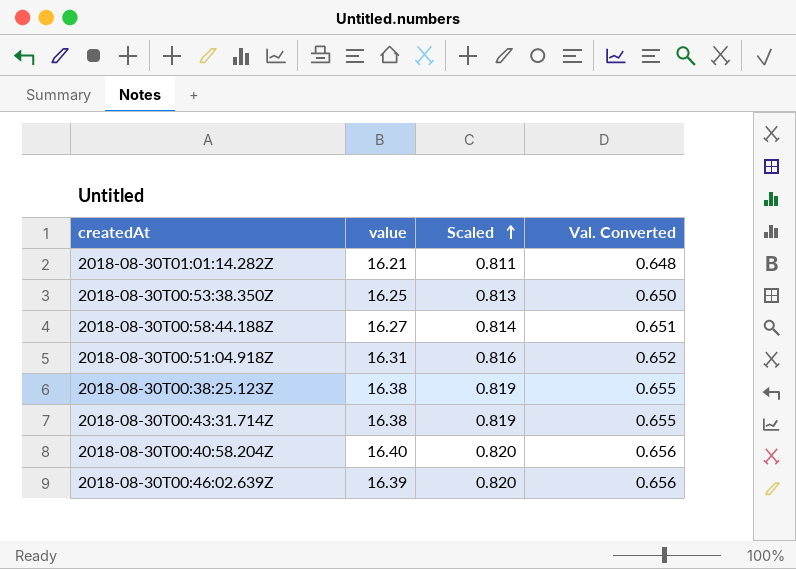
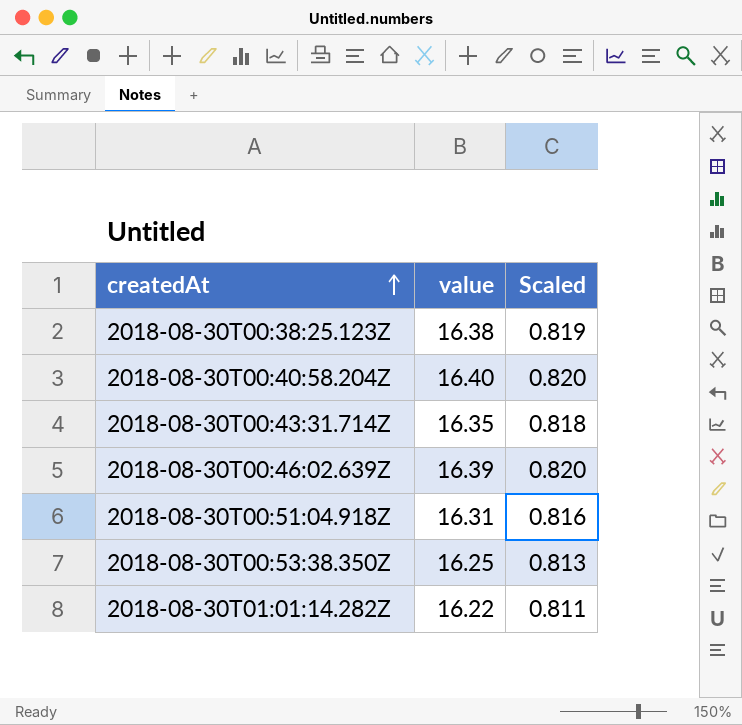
row order: Scaled ascending -> createdAt ascending
column Val. Converted | formula: [value] * 0.04 -> none
row 2018-08-30T00:58:44.188Z: 16.27 | 0.814 | 0.651 -> none
2018-08-30T00:43:31.714Z | value: 16.38 -> 16.35
2018-08-30T00:43:31.714Z | Scaled: 0.819 -> 0.818
2018-08-30T01:01:14.282Z | value: 16.21 -> 16.22

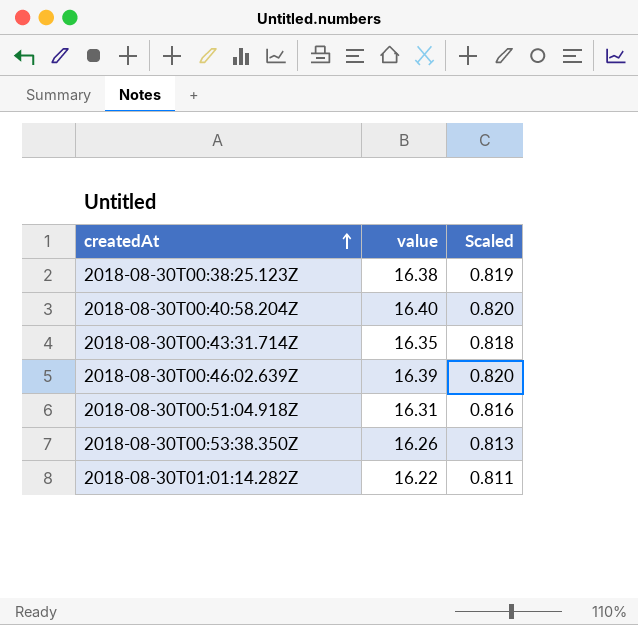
2018-08-30T00:53:38.350Z | value: 16.25 -> 16.26

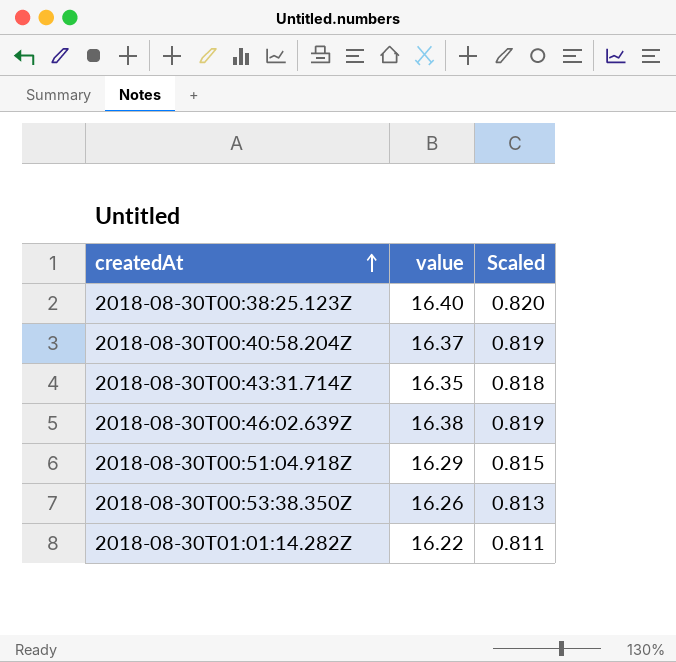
2018-08-30T00:38:25.123Z | value: 16.38 -> 16.40
2018-08-30T00:38:25.123Z | Scaled: 0.819 -> 0.820
2018-08-30T00:40:58.204Z | value: 16.40 -> 16.37
2018-08-30T00:40:58.204Z | Scaled: 0.820 -> 0.819
2018-08-30T00:46:02.639Z | value: 16.39 -> 16.38
2018-08-30T00:46:02.639Z | Scaled: 0.820 -> 0.819
2018-08-30T00:51:04.918Z | value: 16.31 -> 16.29
2018-08-30T00:51:04.918Z | Scaled: 0.816 -> 0.815

